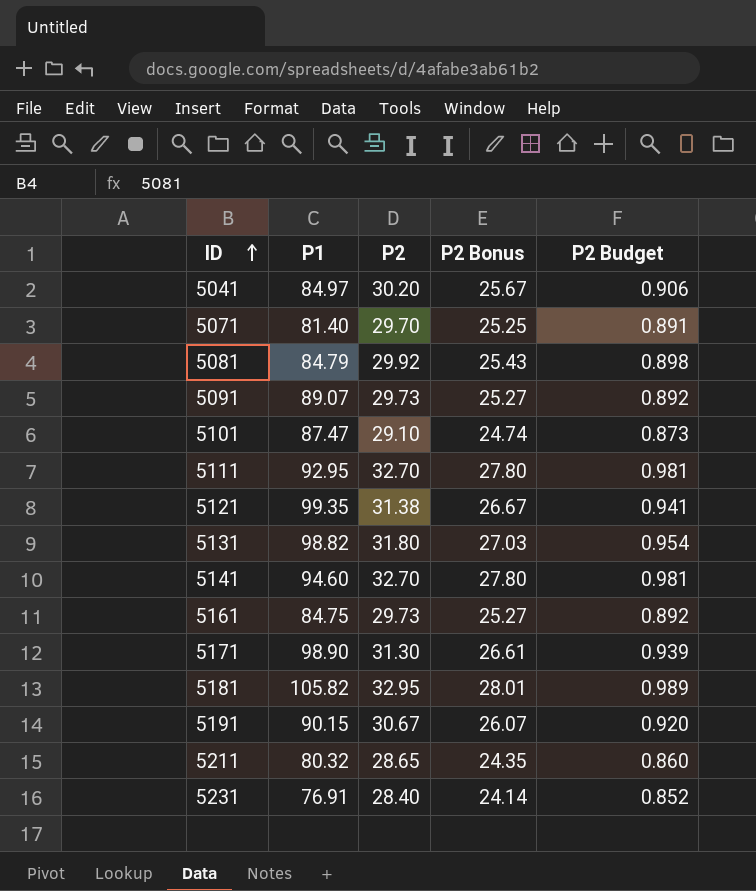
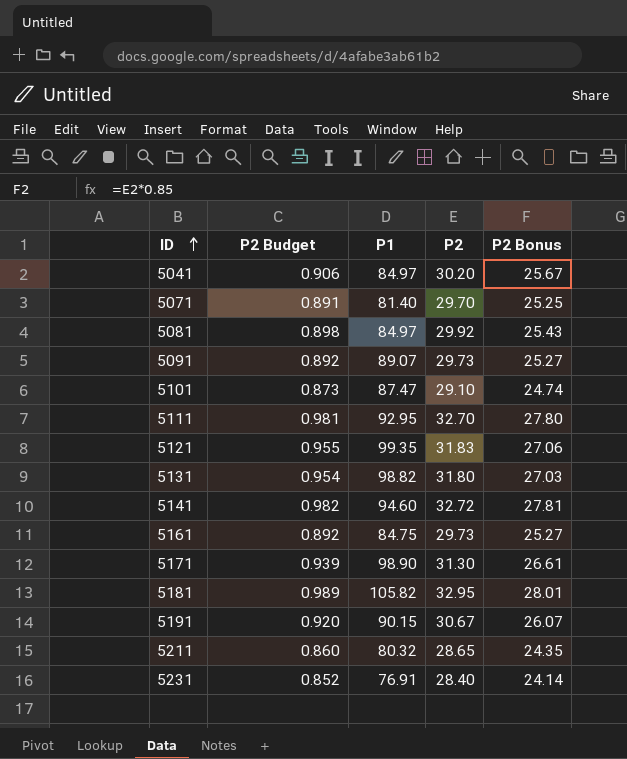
column P2 Budget | position: 5 -> 2
5081 | P1: 84.79 -> 84.97
5121 | P2 Budget: 0.941 -> 0.955
5121 | P2: 31.38 -> 31.83
5121 | P2 Bonus: 26.67 -> 27.06
5141 | P2 Budget: 0.981 -> 0.982
5141 | P2: 32.70 -> 32.72
5141 | P2 Bonus: 27.80 -> 27.81

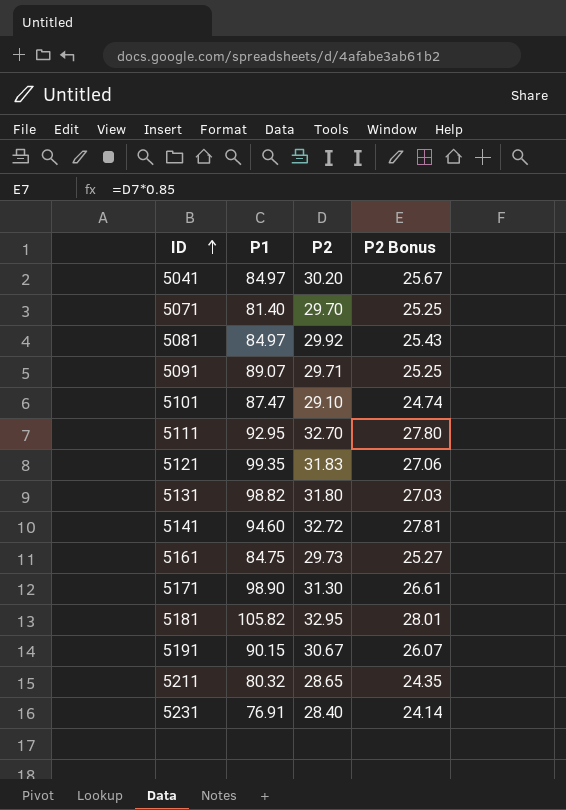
column P2 Budget | formula: [P2] * 0.03 -> none
5091 | P2: 29.73 -> 29.71
5091 | P2 Bonus: 25.27 -> 25.25

